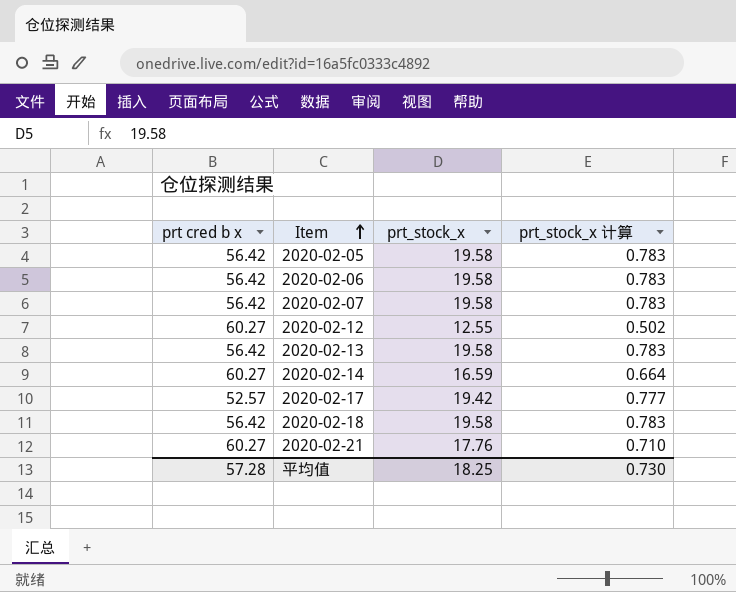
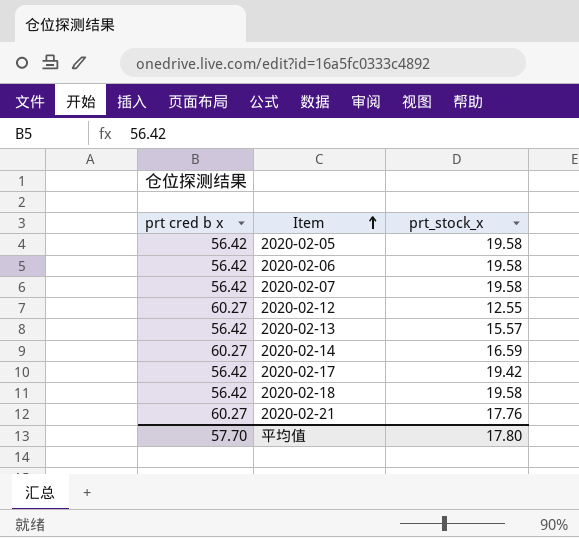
column prt_stock_x 计算 | formula: [prt_stock_x] * 0.04 -> none
2020-02-13 | prt_stock_x: 19.58 -> 15.57
2020-02-17 | prt cred b x: 52.57 -> 56.42
平均值 | prt cred b x: 57.28 -> 57.70
平均值 | prt_stock_x: 18.25 -> 17.80

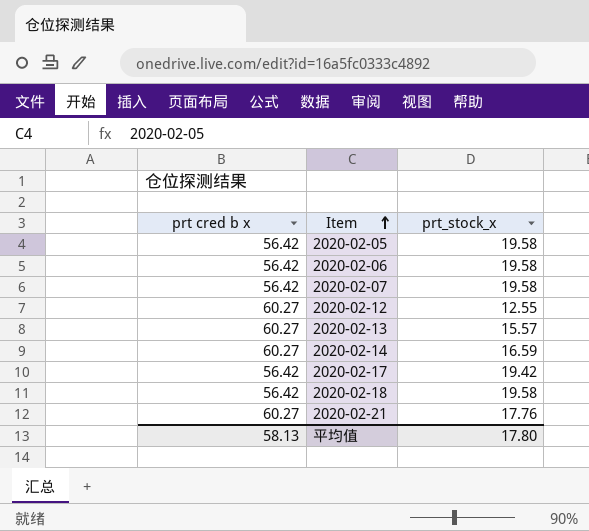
2020-02-13 | prt cred b x: 56.42 -> 60.27
平均值 | prt cred b x: 57.70 -> 58.13

